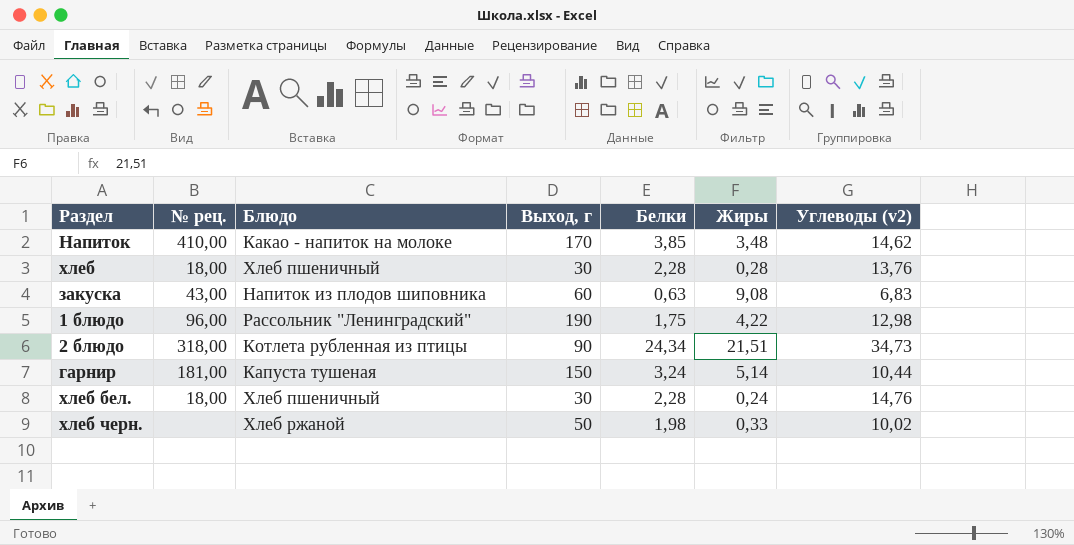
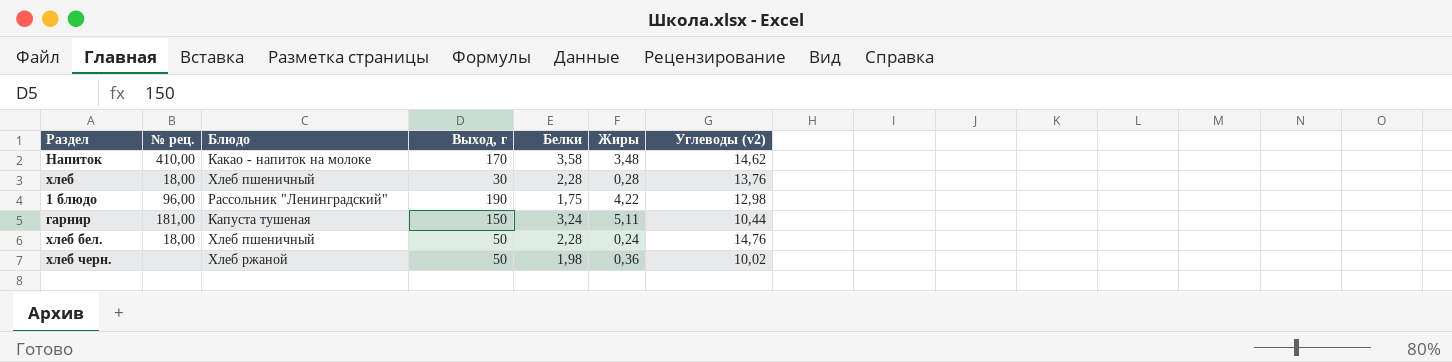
row закуска: 43,00 | Напиток из плодов шиповника | 60 | 0,63 | 9,08 | 6,83 -> none
row 2 блюдо: 318,00 | Котлета рубленная из птицы | 90 | 24,34 | 21,51 | 34,73 -> none
Напиток | Белки: 3,85 -> 3,58
гарнир | Жиры: 5,14 -> 5,11
хлеб бел. | Выход, г: 30 -> 50
хлеб черн. | Жиры: 0,33 -> 0,36

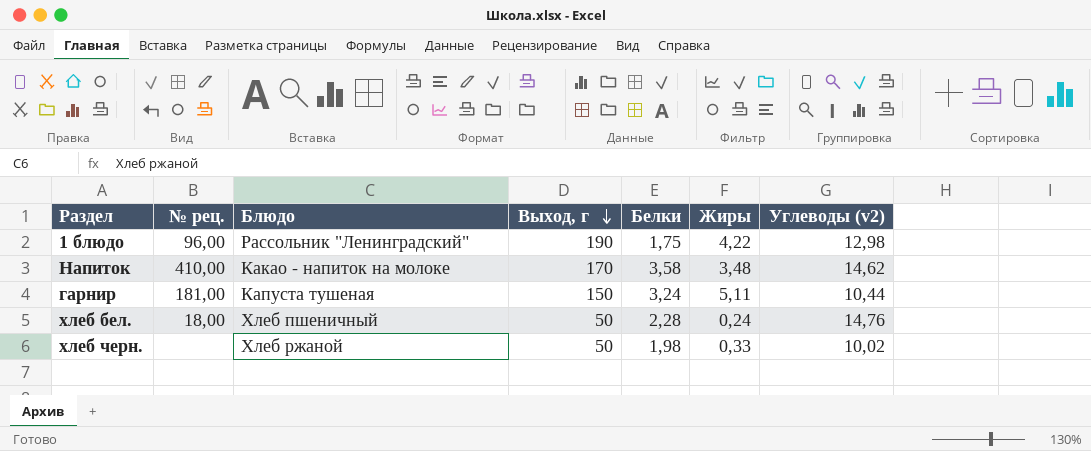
row order: none -> Выход, г descending
row хлеб: 18,00 | Хлеб пшеничный | 30 | 2,28 | 0,28 | 13,76 -> none
хлеб черн. | Жиры: 0,36 -> 0,33

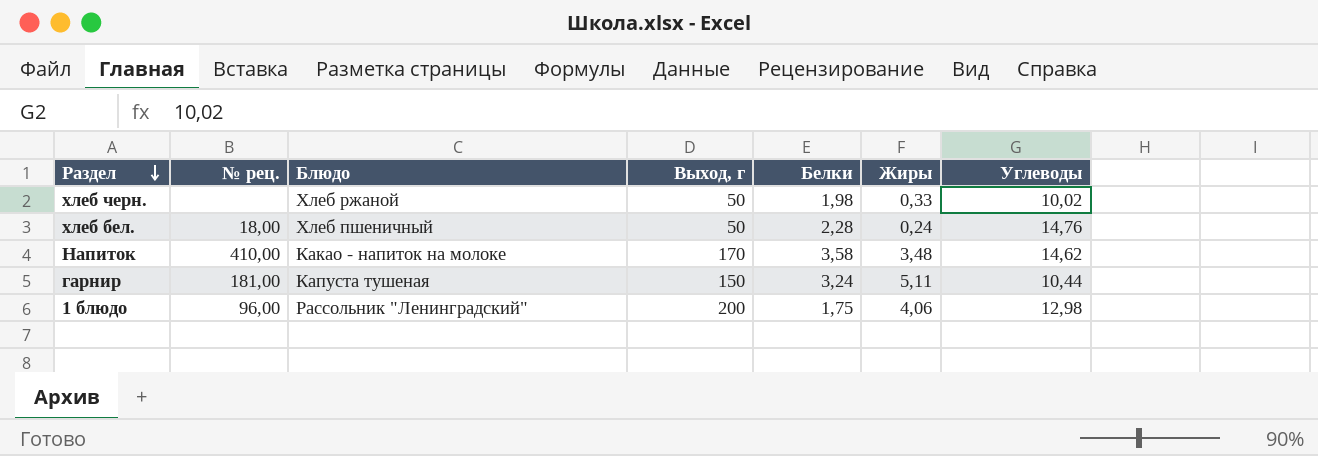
row order: Выход, г descending -> Раздел descending
column name: Углеводы (v2) -> Углеводы
1 блюдо | Выход, г: 190 -> 200
1 блюдо | Жиры: 4,22 -> 4,06

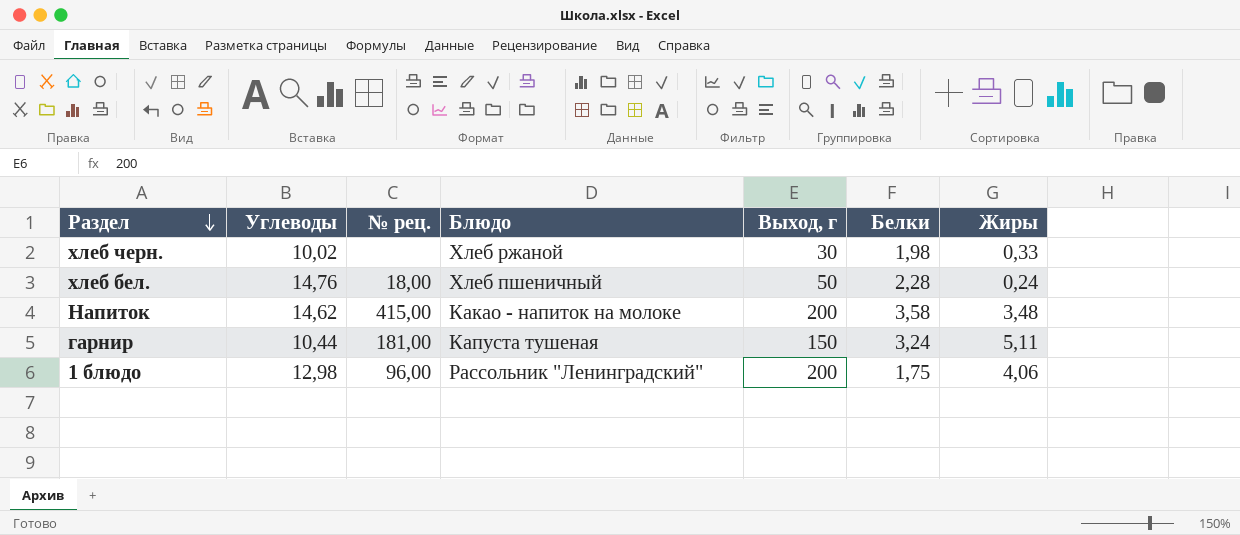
column Углеводы | position: 7 -> 2
хлеб черн. | Выход, г: 50 -> 30
Напиток | № рец.: 410,00 -> 415,00
Напиток | Выход, г: 170 -> 200

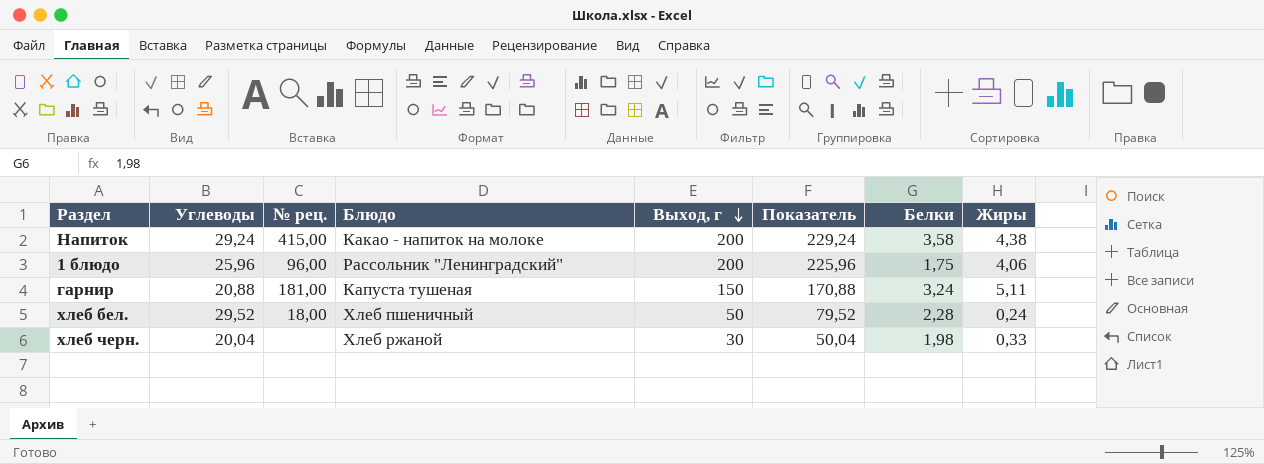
row order: Раздел descending -> Выход, г descending
column Показатель | formula: none -> [Углеводы] + [Выход, г]
Напиток | Углеводы: 14,62 -> 29,24
Напиток | Жиры: 3,48 -> 4,38
1 блюдо | Углеводы: 12,98 -> 25,96
гарнир | Углеводы: 10,44 -> 20,88
хлеб бел. | Углеводы: 14,76 -> 29,52
хлеб черн. | Углеводы: 10,02 -> 20,04

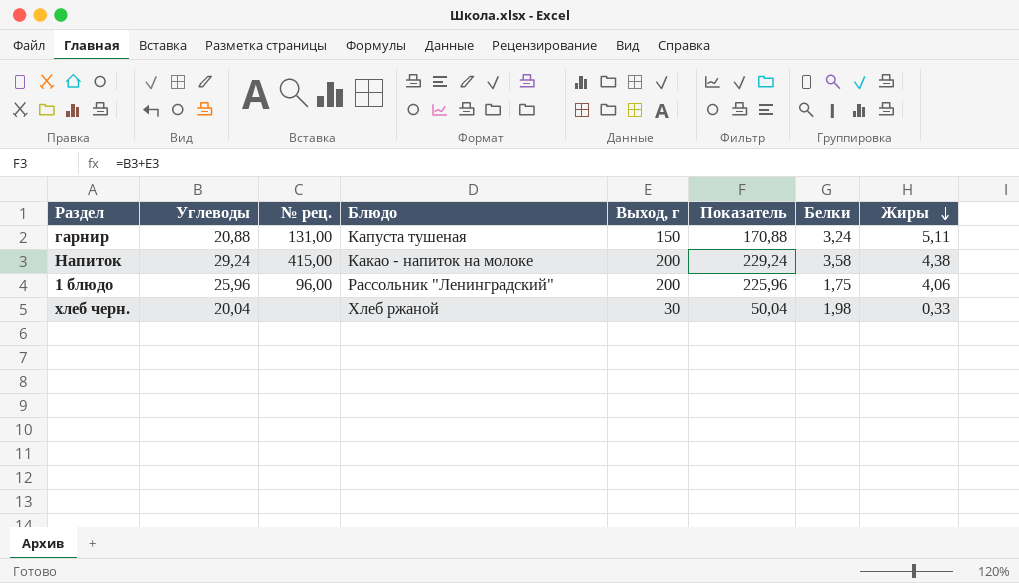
row order: Выход, г descending -> Жиры descending
row хлеб бел.: 29,52 | 18,00 | Хлеб пшеничный | 50 | 79,52 | 2,28 | 0,24 -> none
гарнир | № рец.: 181,00 -> 131,00

